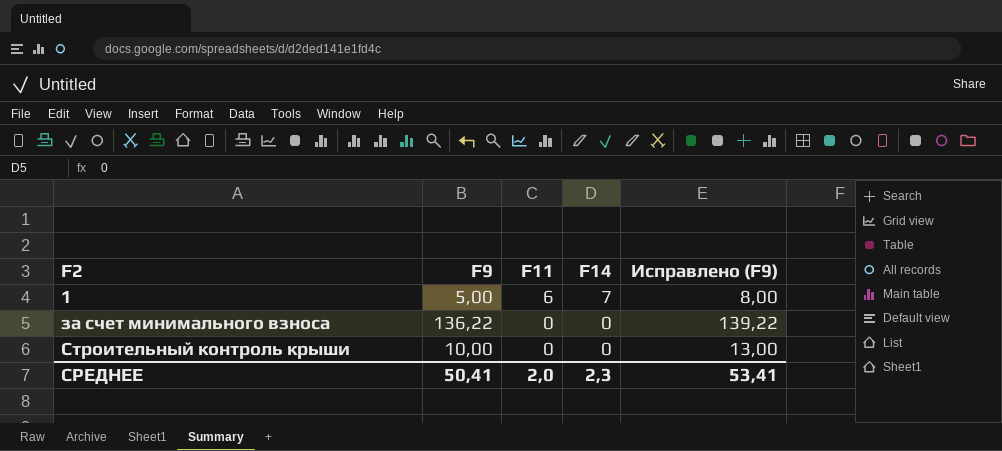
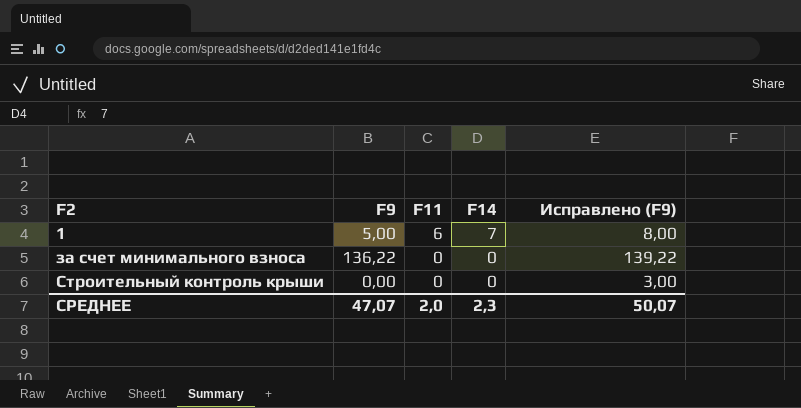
Строительный контроль крыши | F9: 10,00 -> 0,00
Строительный контроль крыши | Исправлено (F9): 13,00 -> 3,00
СРЕДНЕЕ | F9: 50,41 -> 47,07
СРЕДНЕЕ | Исправлено (F9): 53,41 -> 50,07

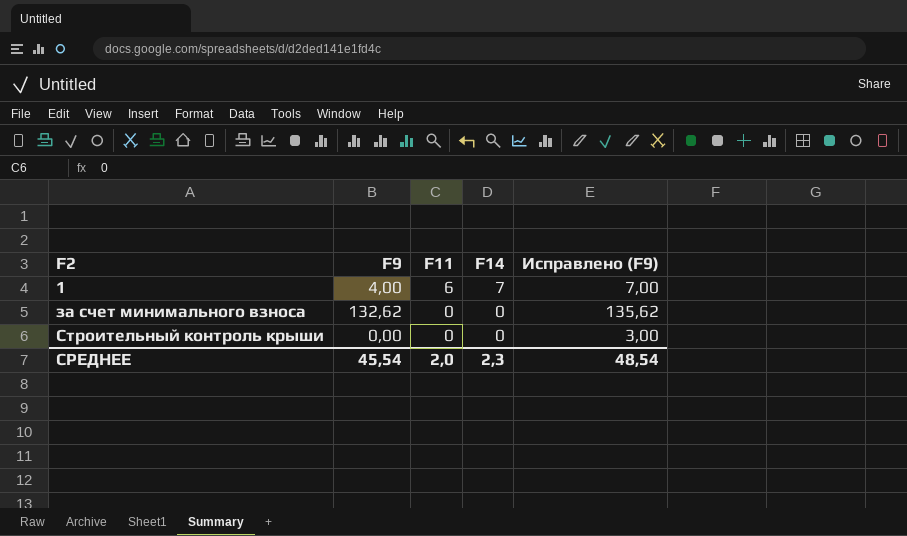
1 | F9: 5,00 -> 4,00
1 | Исправлено (F9): 8,00 -> 7,00
за счет минимального взноса | F9: 136,22 -> 132,62
за счет минимального взноса | Исправлено (F9): 139,22 -> 135,62
СРЕДНЕЕ | F9: 47,07 -> 45,54
СРЕДНЕЕ | Исправлено (F9): 50,07 -> 48,54

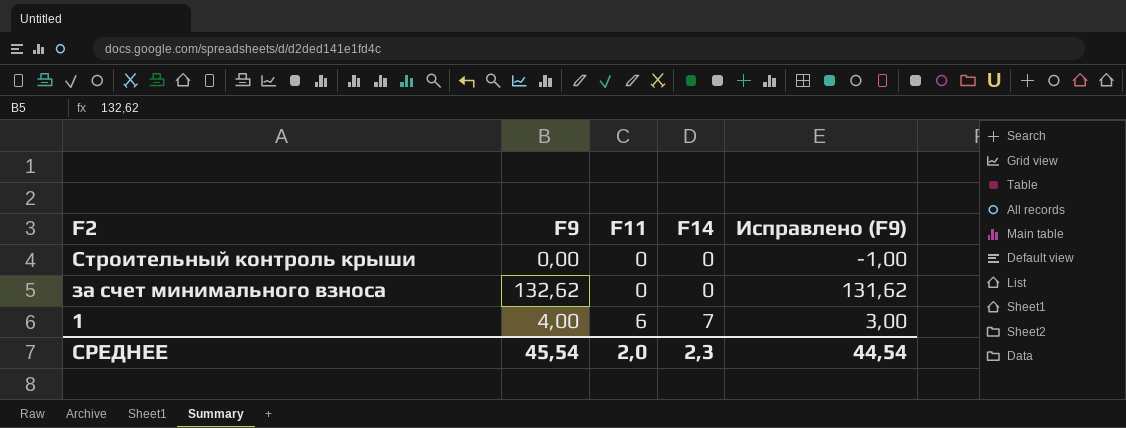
row order: F2 ascending -> F2 descending
column Исправлено (F9) | formula: [F9] + 3 -> [F9] - 1
СРЕДНЕЕ | Исправлено (F9): 48,54 -> 44,54

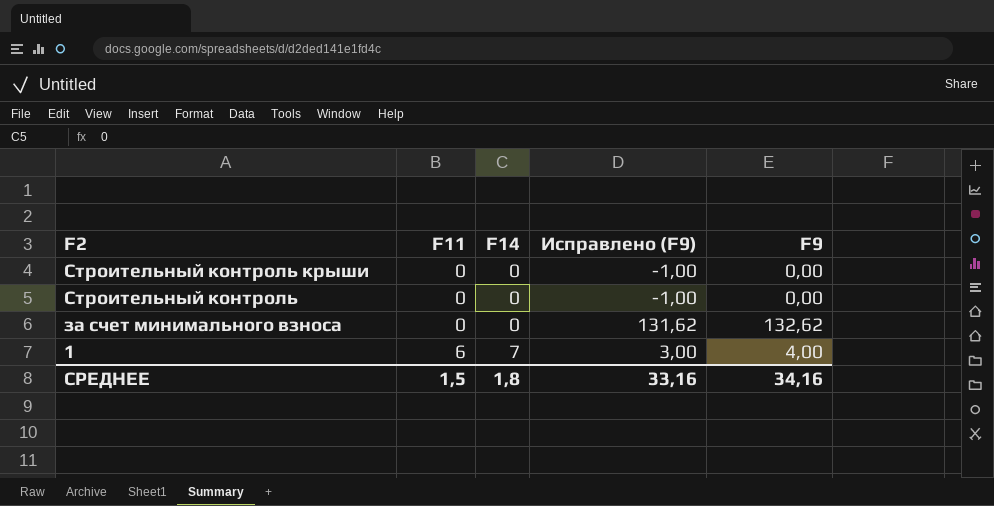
column F9 | position: 2 -> 5
row Строительный контроль: none -> 0 | 0 | -1,00 | 0,00
СРЕДНЕЕ | F11: 2,0 -> 1,5
СРЕДНЕЕ | F14: 2,3 -> 1,8
СРЕДНЕЕ | Исправлено (F9): 44,54 -> 33,16
СРЕДНЕЕ | F9: 45,54 -> 34,16

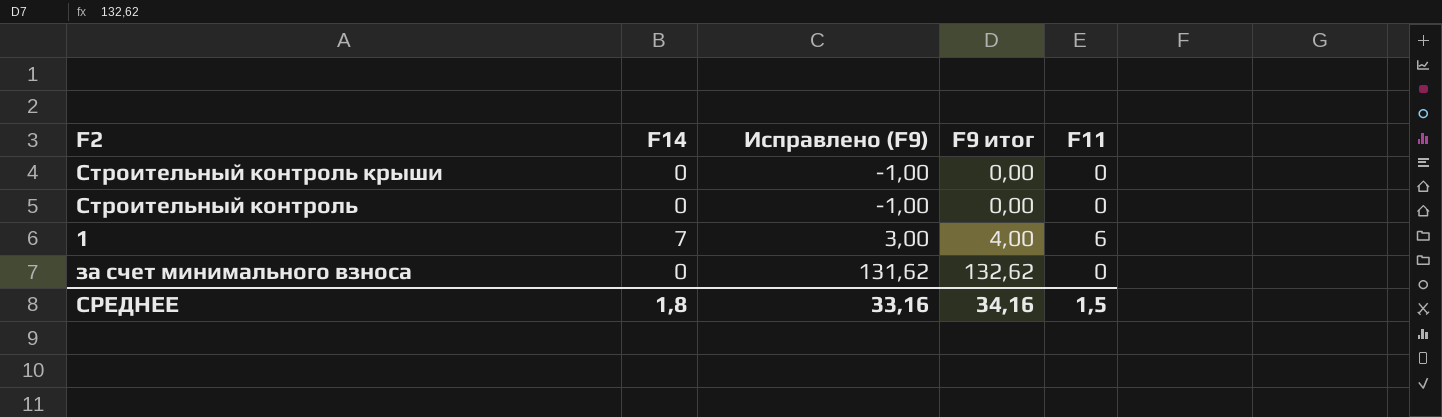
row order: F2 descending -> Исправлено (F9) ascending
column name: F9 -> F9 итог
column F11 | position: 2 -> 5

